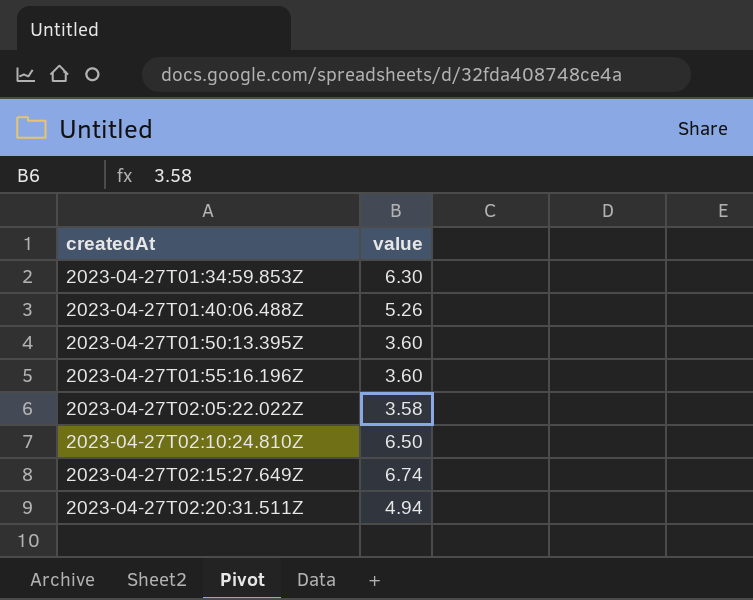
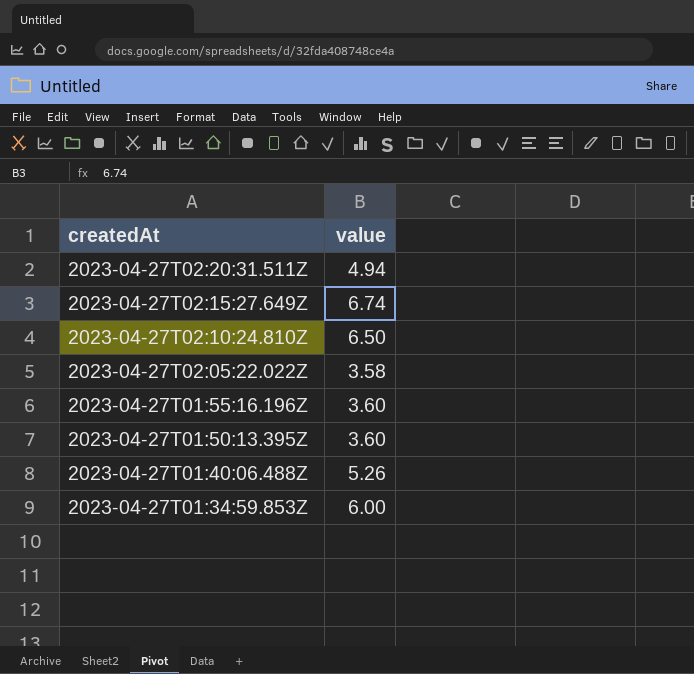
row order: createdAt ascending -> createdAt descending
2023-04-27T01:34:59.853Z | value: 6.30 -> 6.00

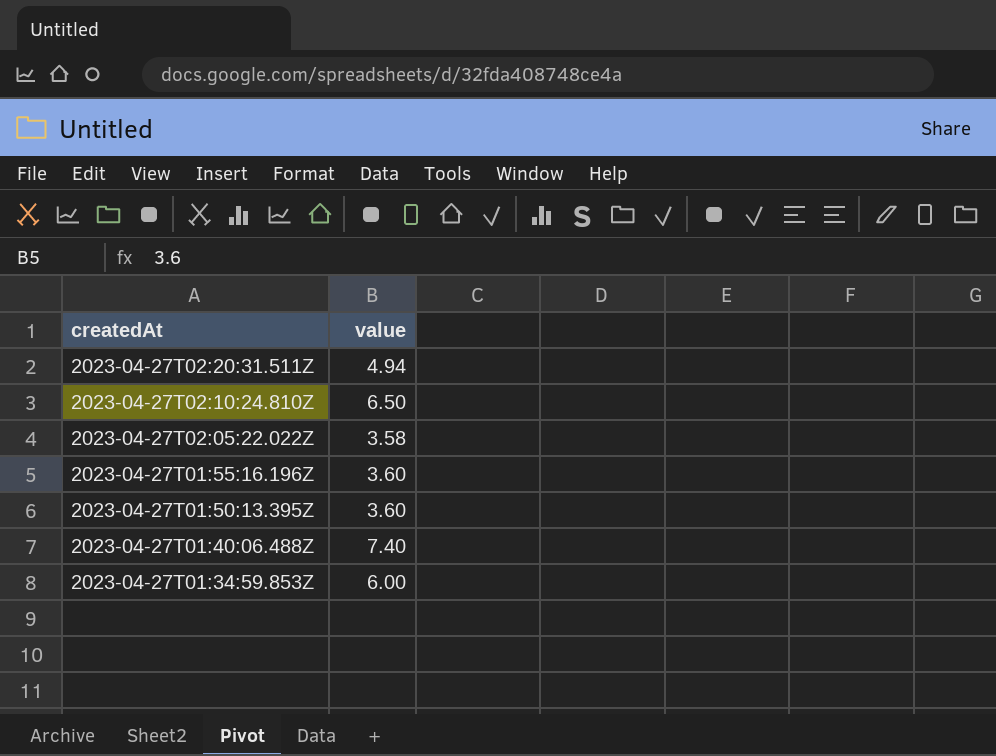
row 2023-04-27T02:15:27.649Z: 6.74 -> none
2023-04-27T01:40:06.488Z | value: 5.26 -> 7.40

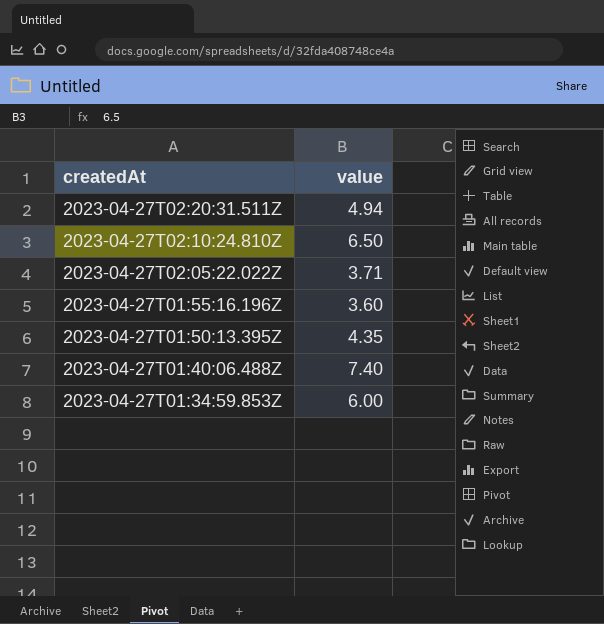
2023-04-27T02:05:22.022Z | value: 3.58 -> 3.71
2023-04-27T01:50:13.395Z | value: 3.60 -> 4.35

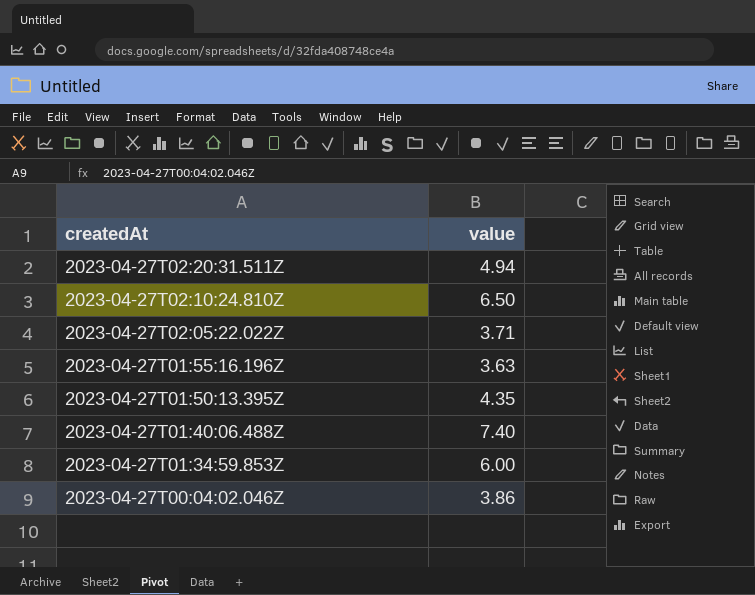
2023-04-27T01:55:16.196Z | value: 3.60 -> 3.63
row 2023-04-27T00:04:02.046Z: none -> 3.86

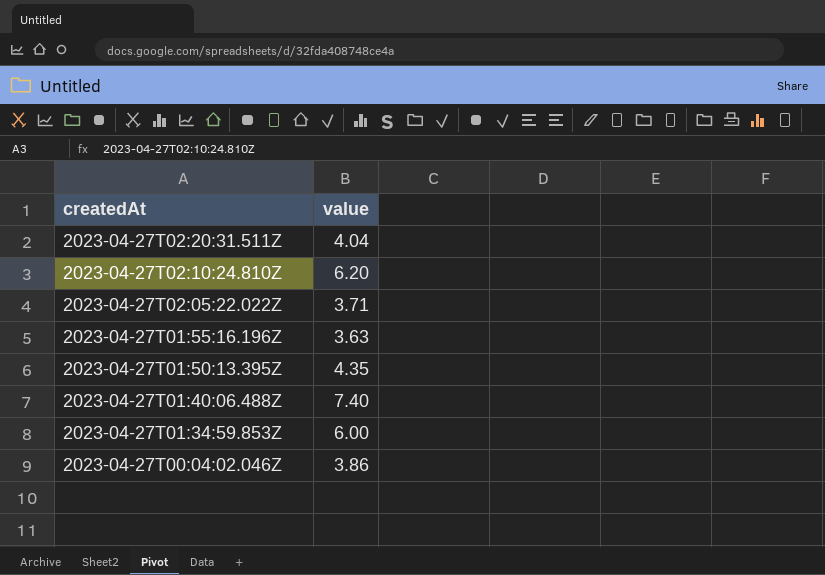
2023-04-27T02:20:31.511Z | value: 4.94 -> 4.04
2023-04-27T02:10:24.810Z | value: 6.50 -> 6.20

